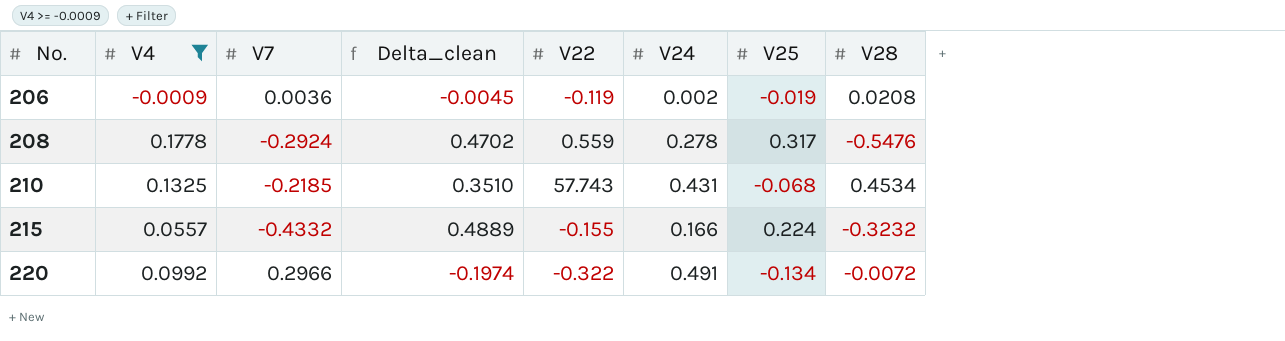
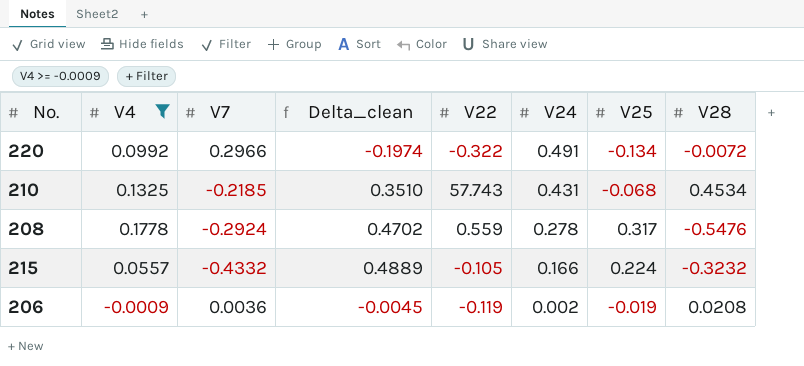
row order: No. ascending -> V24 descending
215 | V22: -0.155 -> -0.105

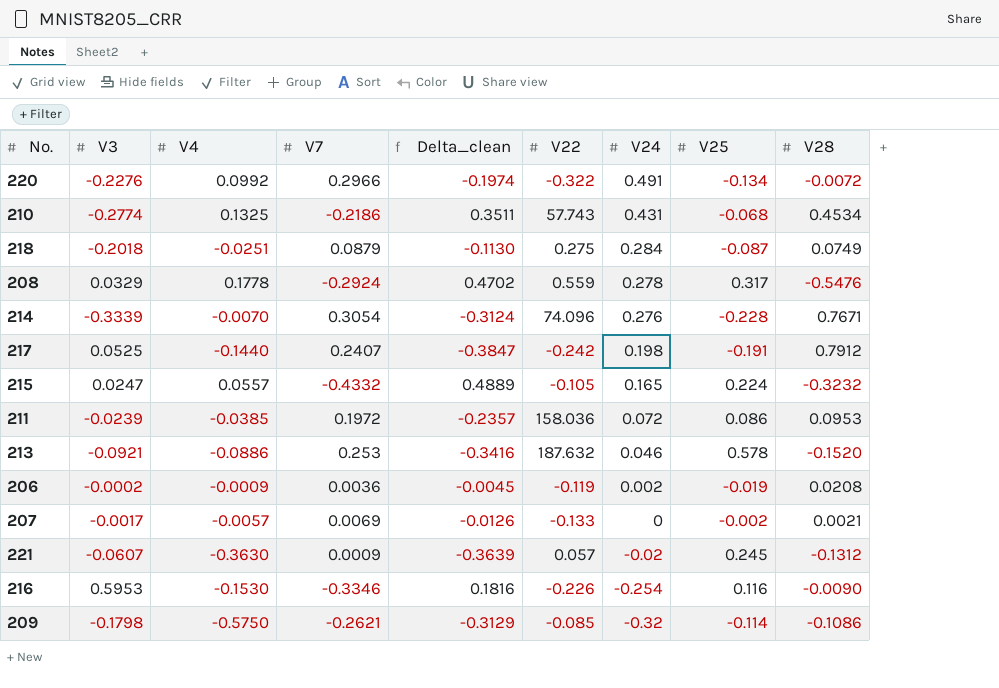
filter: V4 >= -0.0009 -> none
column V3 | position: none -> 2
210 | V7: -0.2185 -> -0.2186
210 | Delta_clean: 0.3510 -> 0.3511
215 | V24: 0.166 -> 0.165

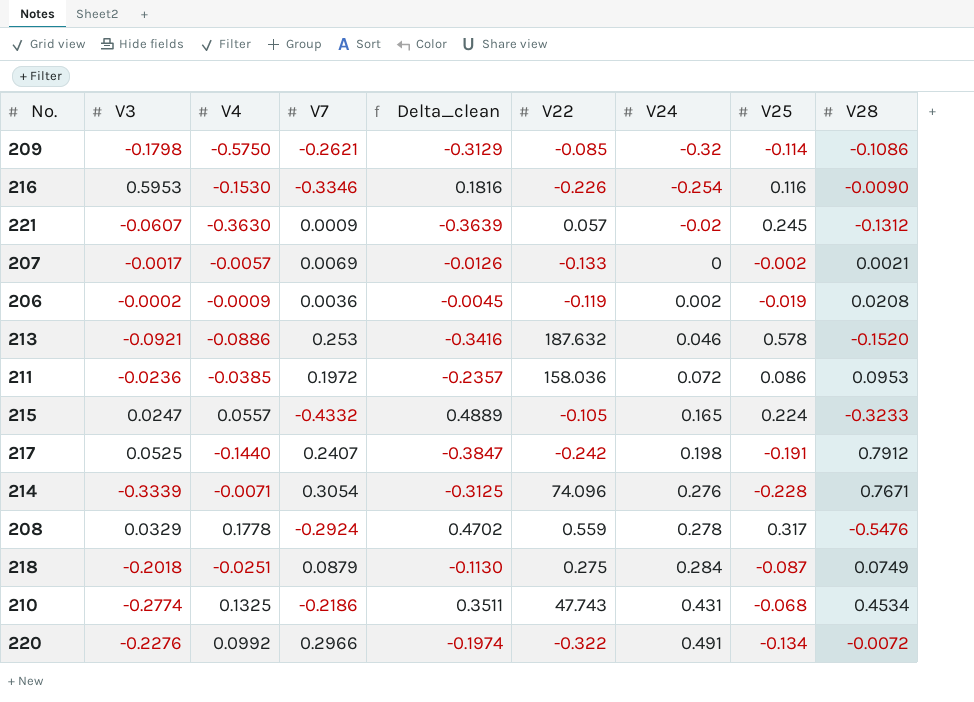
row order: V24 descending -> V24 ascending
211 | V3: -0.0239 -> -0.0236
215 | V28: -0.3232 -> -0.3233
214 | V4: -0.0070 -> -0.0071
214 | Delta_clean: -0.3124 -> -0.3125
210 | V22: 57.743 -> 47.743

